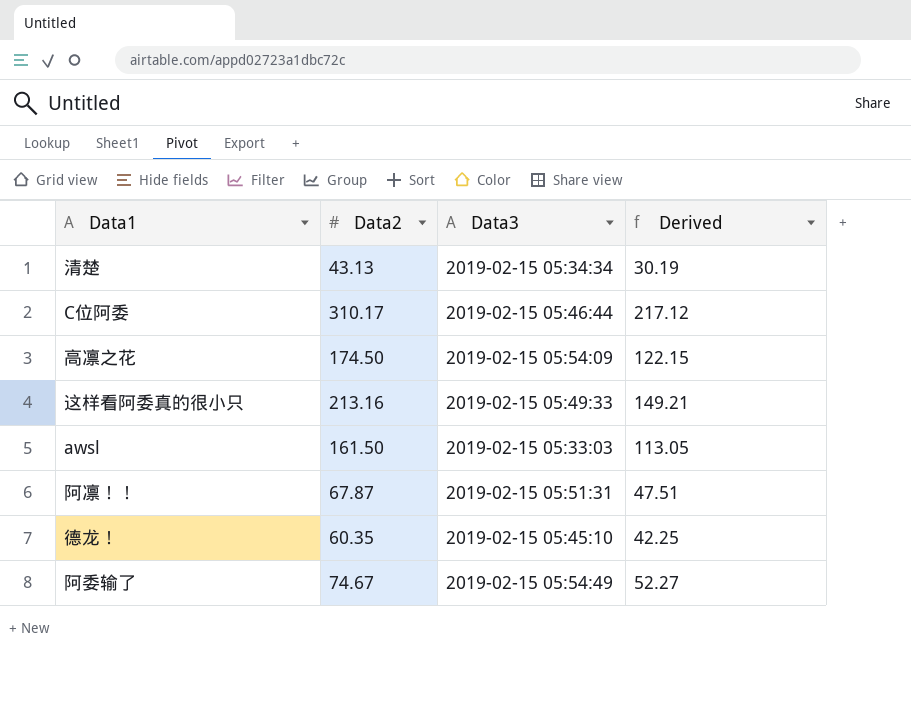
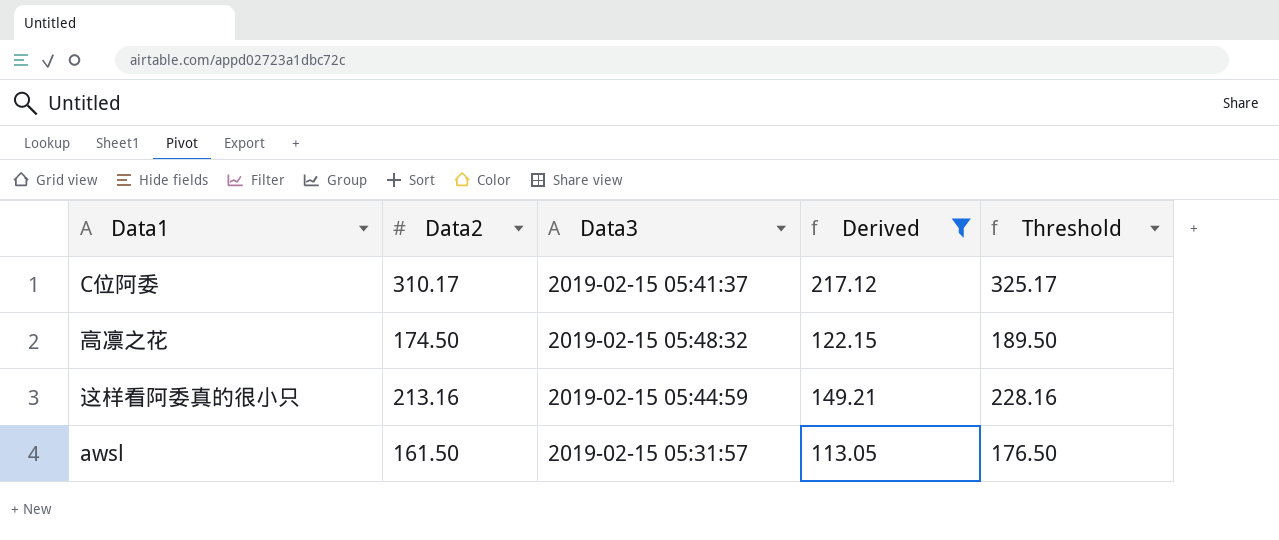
filter: none -> Derived >= 113.05
column Threshold | formula: none -> [Data2] + 15
C位阿委 | Data3: 2019-02-15 05:46:44 -> 2019-02-15 05:41:37
高凛之花 | Data3: 2019-02-15 05:54:09 -> 2019-02-15 05:48:32
这样看阿委真的很小只 | Data3: 2019-02-15 05:49:33 -> 2019-02-15 05:44:59
awsl | Data3: 2019-02-15 05:33:03 -> 2019-02-15 05:31:57

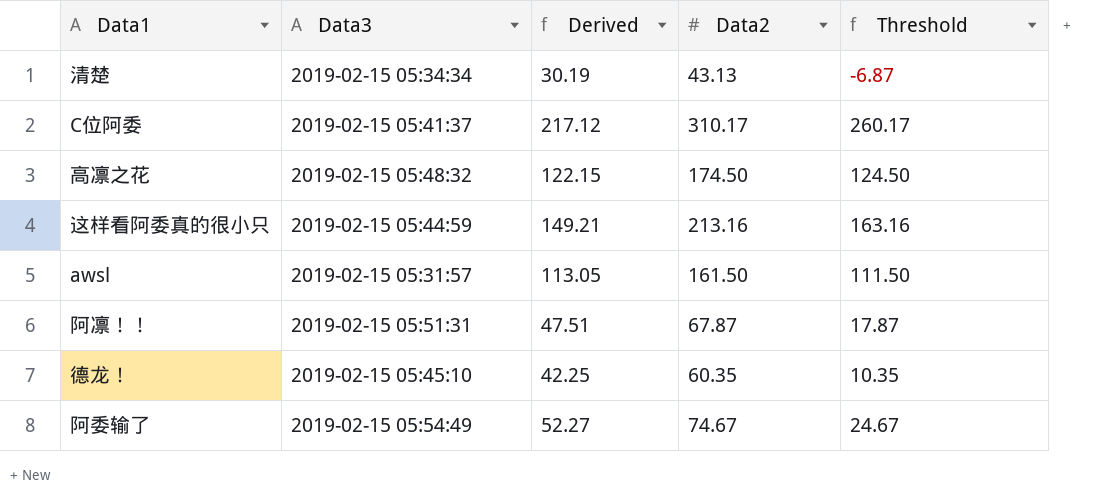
filter: Derived >= 113.05 -> none
column Data2 | position: 2 -> 4
column Threshold | formula: [Data2] + 15 -> [Data2] - 50

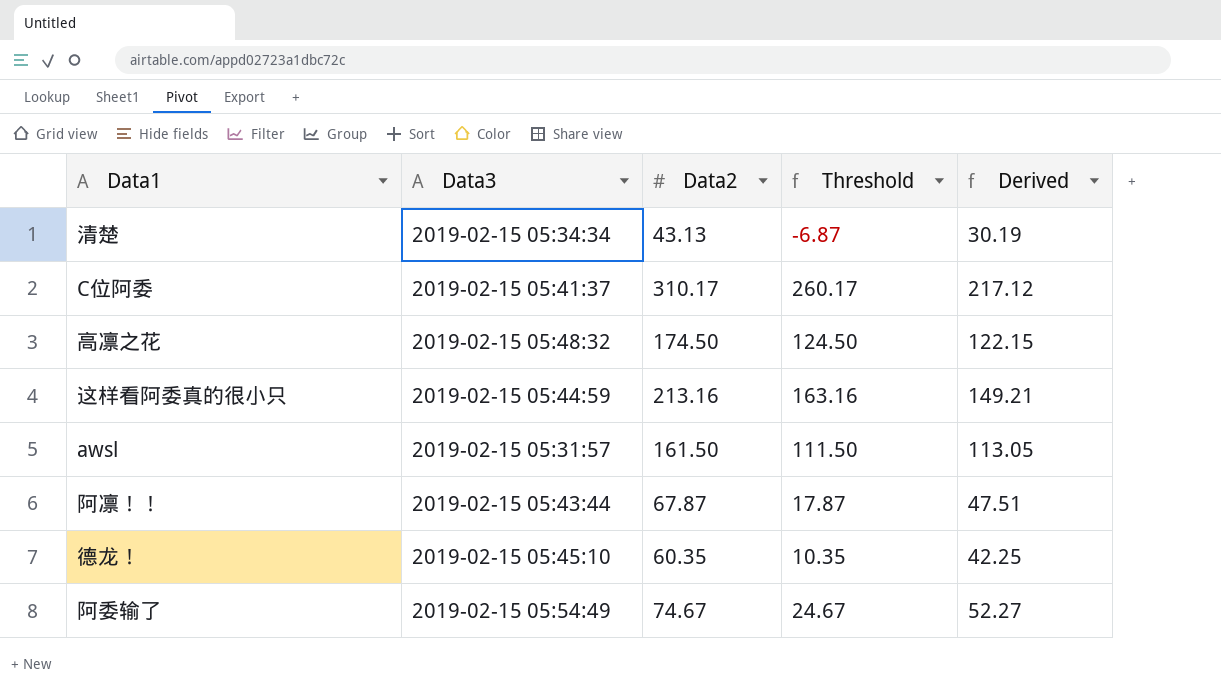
column Derived | position: 3 -> 5
阿凛！！ | Data3: 2019-02-15 05:51:31 -> 2019-02-15 05:43:44

